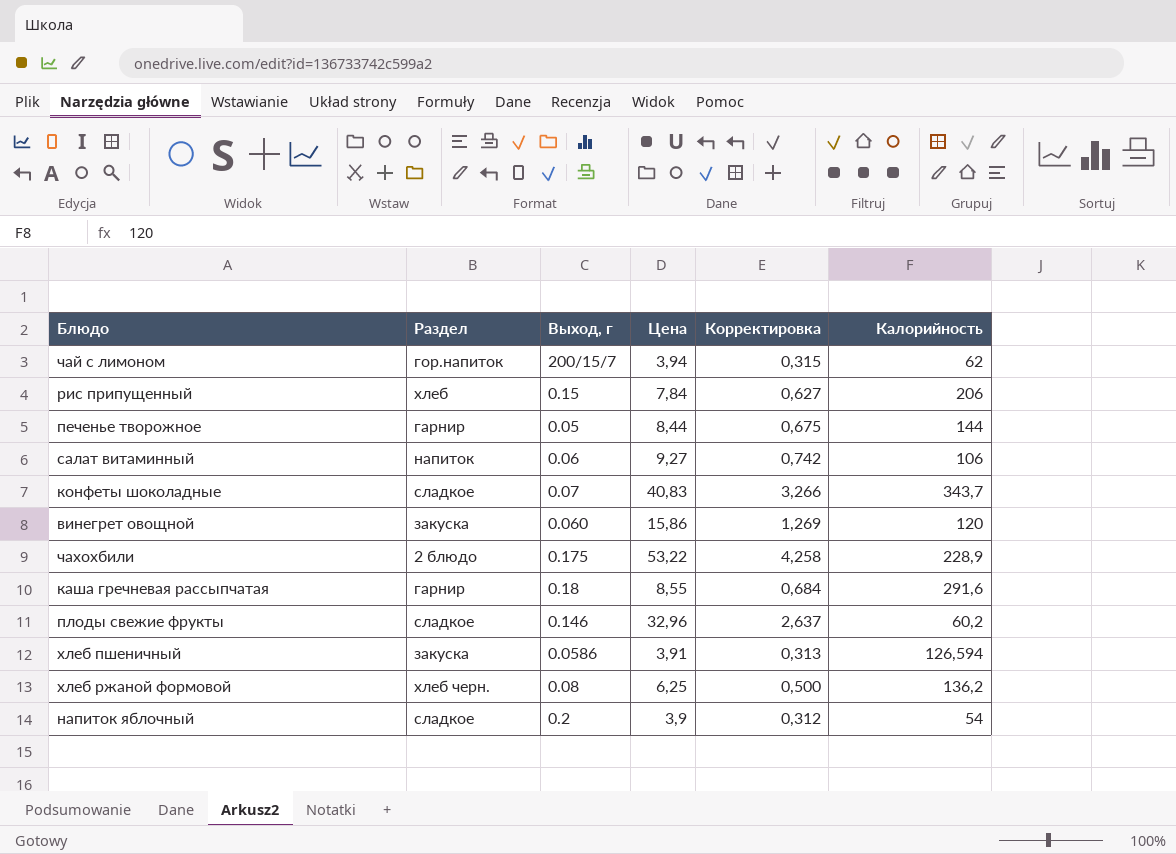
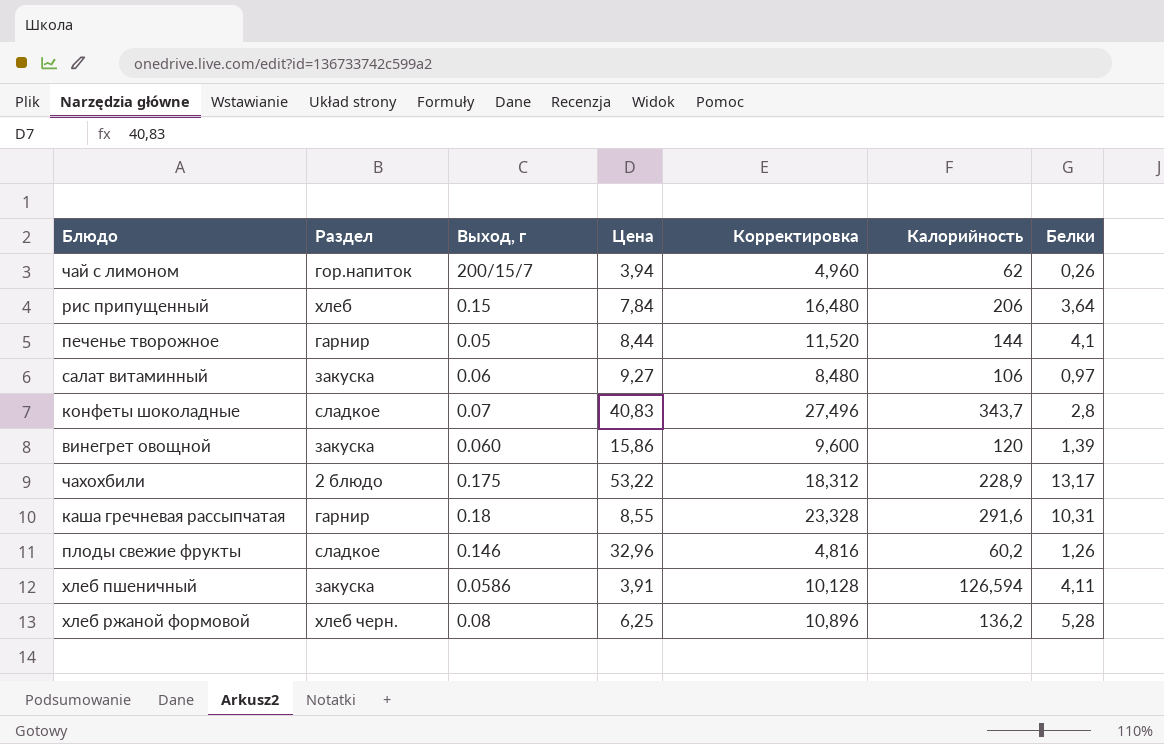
column Корректировка | formula: [Цена] * 0,08 -> [Калорийность] * 0,08
column Белки | position: none -> 7
row напиток яблочный: сладкое | 0.2 | 3,9 | 0,312 | 54 -> none
салат витаминный | Раздел: напиток -> закуска

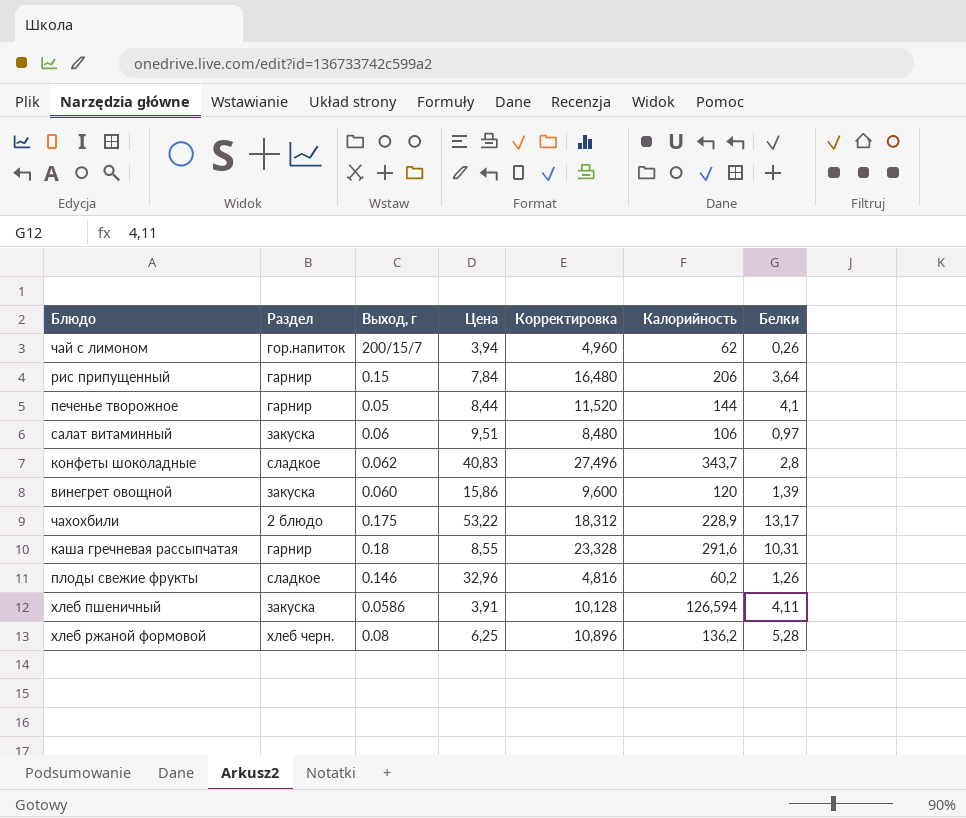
рис припущенный | Раздел: хлеб -> гарнир
салат витаминный | Цена: 9,27 -> 9,51
конфеты шоколадные | Выход, г: 0.07 -> 0.062

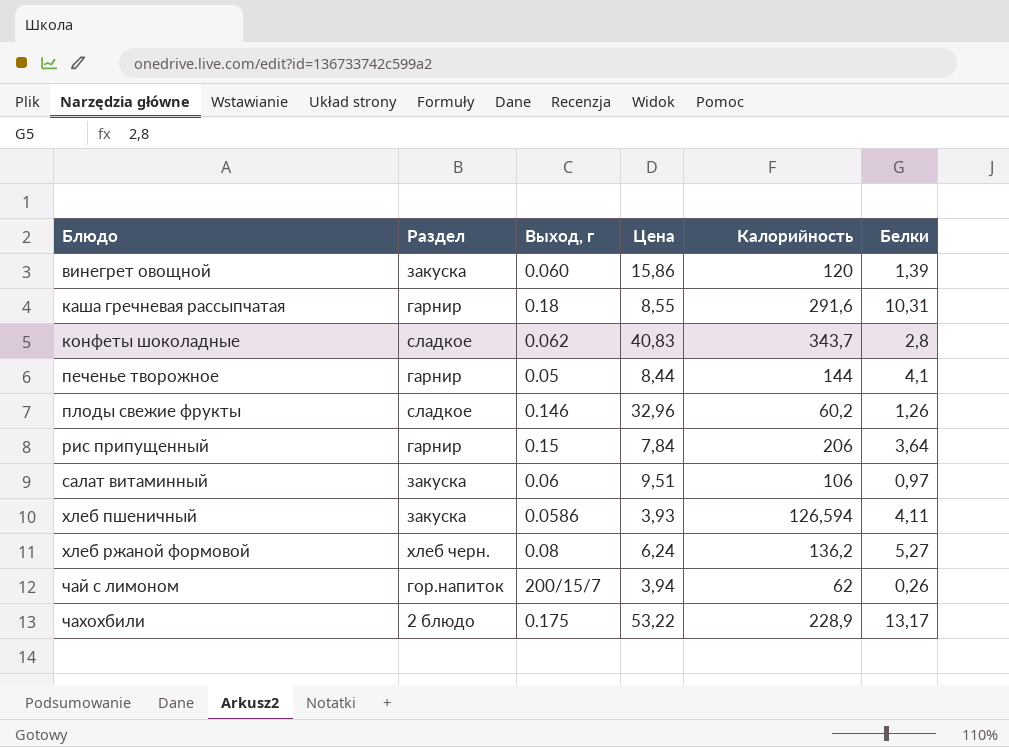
row order: none -> Блюдо ascending
column Корректировка | formula: [Калорийность] * 0,08 -> none
хлеб пшеничный | Цена: 3,91 -> 3,93
хлеб ржаной формовой | Цена: 6,25 -> 6,24
хлеб ржаной формовой | Белки: 5,28 -> 5,27

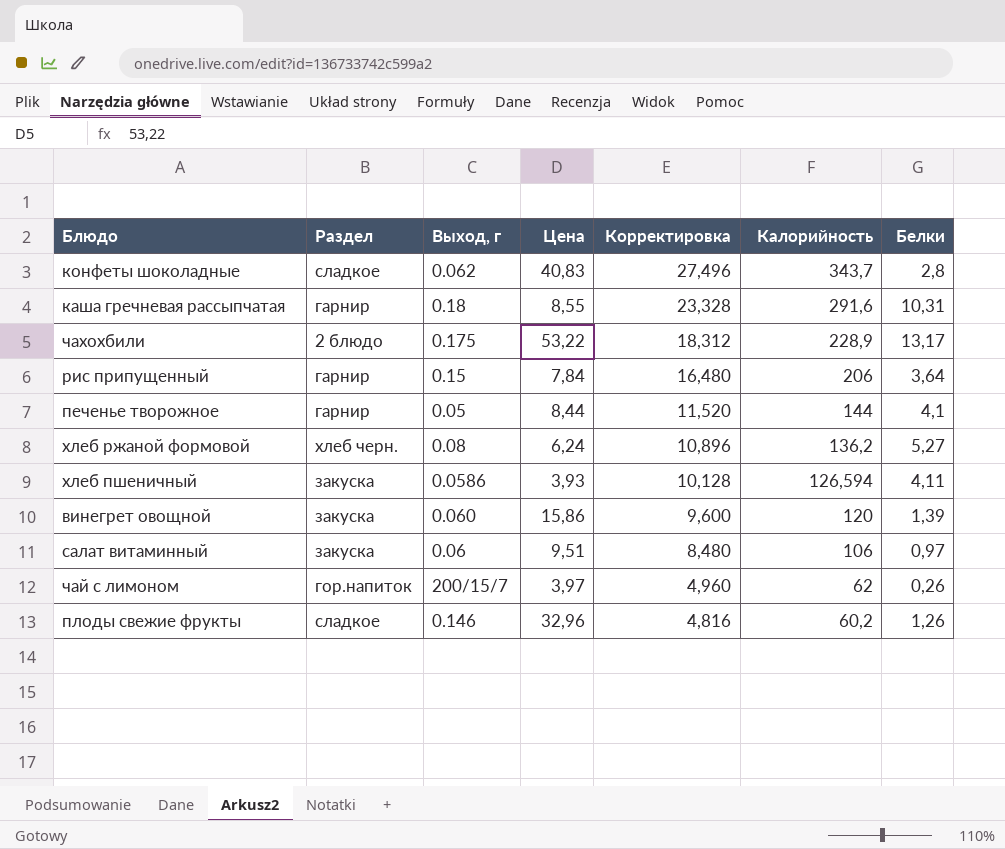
row order: Блюдо ascending -> Корректировка descending
column Корректировка | formula: none -> [Калорийность] * 0,08
чай с лимоном | Цена: 3,94 -> 3,97

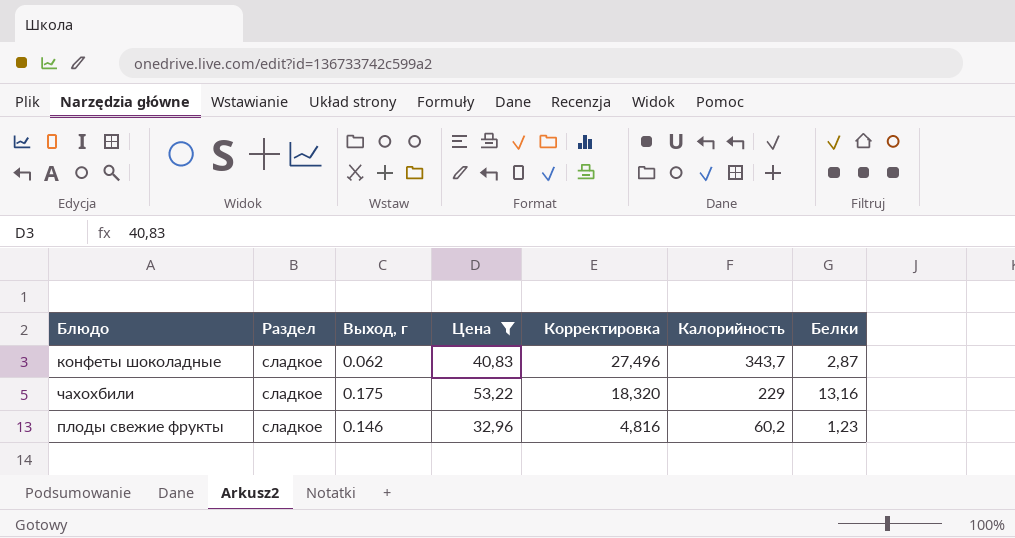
filter: none -> Цена >= 32,96
конфеты шоколадные | Белки: 2,8 -> 2,87
чахохбили | Раздел: 2 блюдо -> сладкое
чахохбили | Корректировка: 18,312 -> 18,320
чахохбили | Калорийность: 228,9 -> 229
чахохбили | Белки: 13,17 -> 13,16
плоды свежие фрукты | Белки: 1,26 -> 1,23

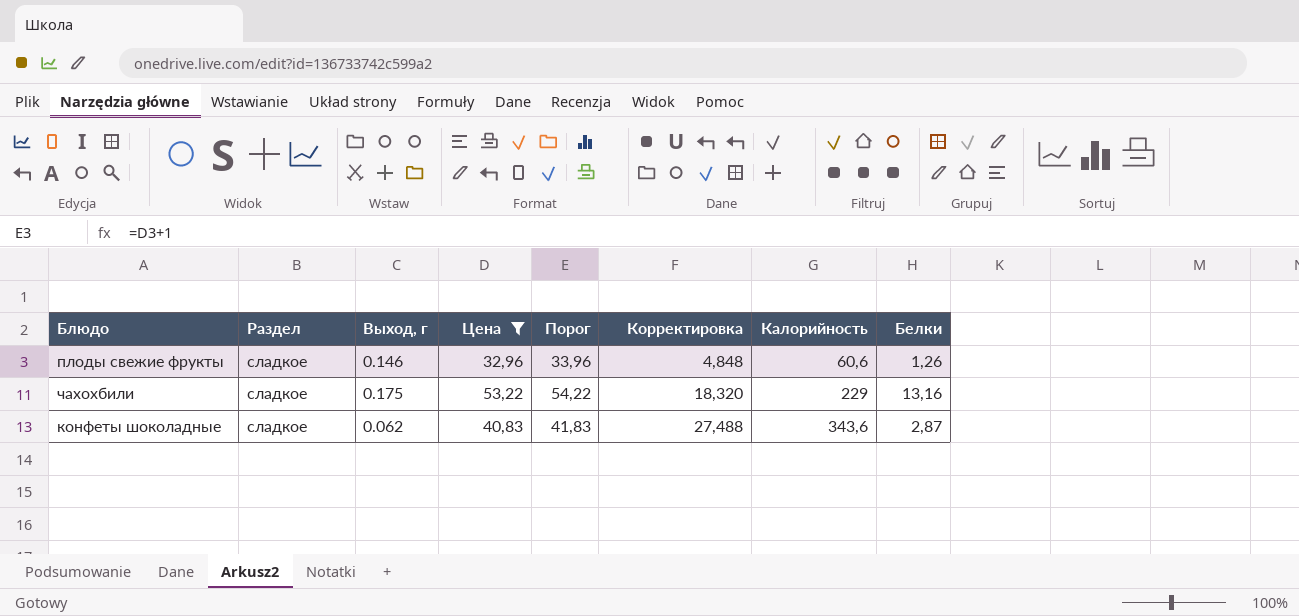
row order: Корректировка descending -> Корректировка ascending
column Порог | formula: none -> [Цена] + 1
плоды свежие фрукты | Корректировка: 4,816 -> 4,848
плоды свежие фрукты | Калорийность: 60,2 -> 60,6
плоды свежие фрукты | Белки: 1,23 -> 1,26
конфеты шоколадные | Корректировка: 27,496 -> 27,488
конфеты шоколадные | Калорийность: 343,7 -> 343,6

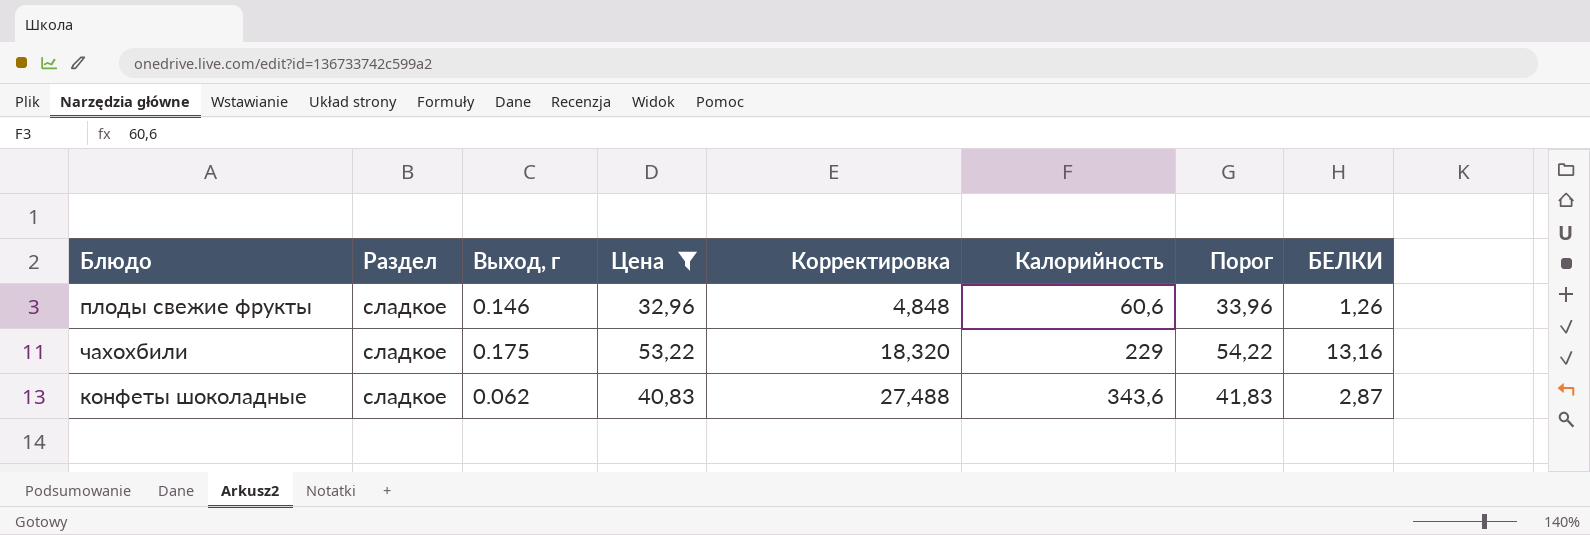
column Порог | position: 5 -> 7
column name: Белки -> БЕЛКИ

